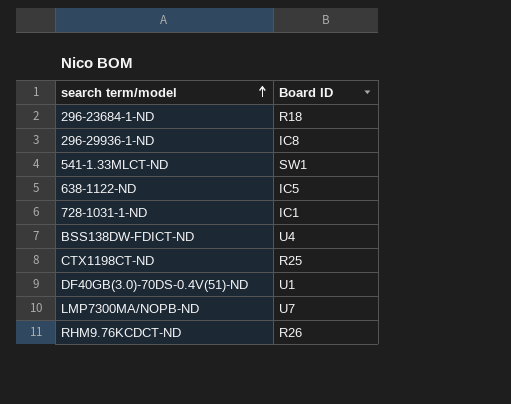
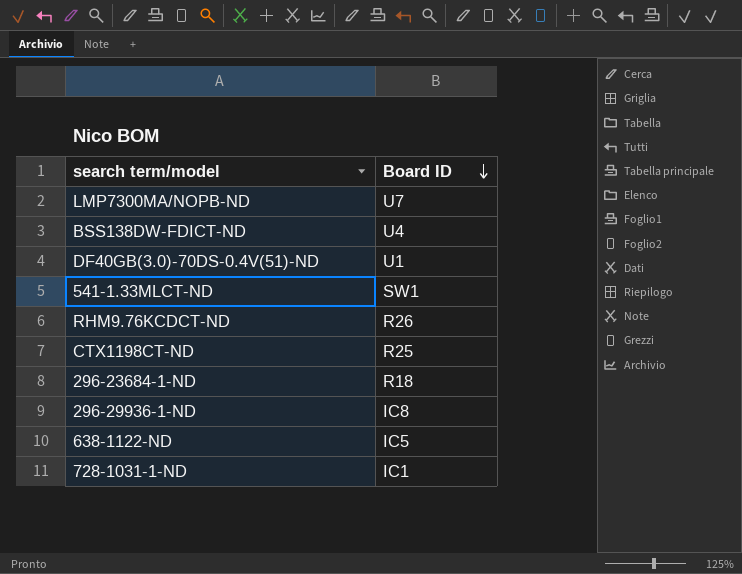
row order: search term/model ascending -> Board ID descending

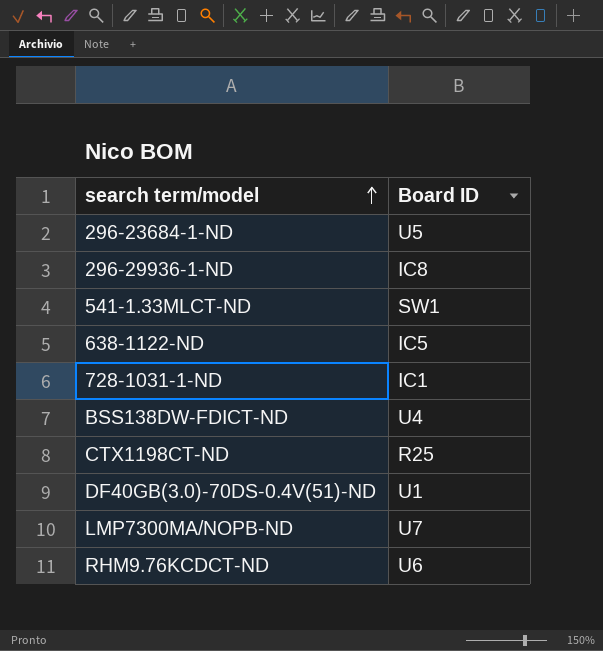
row order: Board ID descending -> search term/model ascending
296-23684-1-ND | Board ID: R18 -> U5
RHM9.76KCDCT-ND | Board ID: R26 -> U6

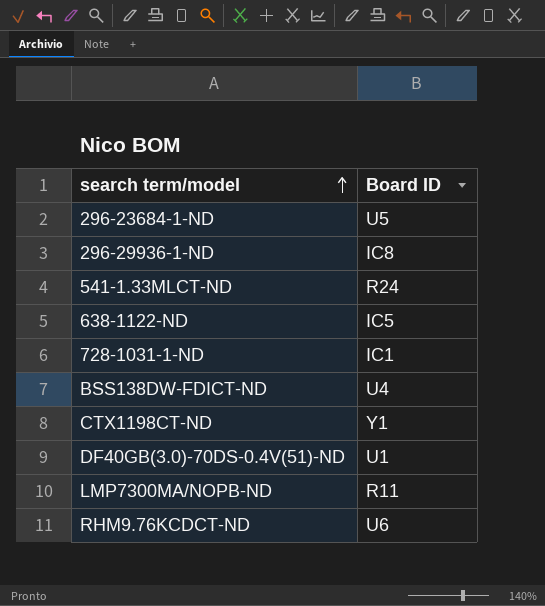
541-1.33MLCT-ND | Board ID: SW1 -> R24
CTX1198CT-ND | Board ID: R25 -> Y1
LMP7300MA/NOPB-ND | Board ID: U7 -> R11

